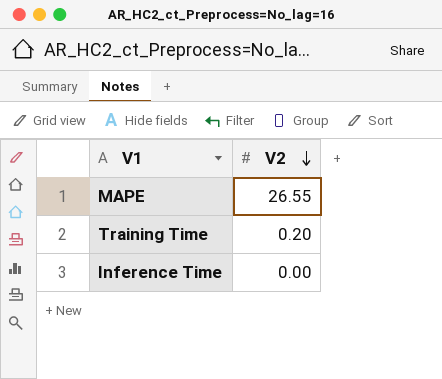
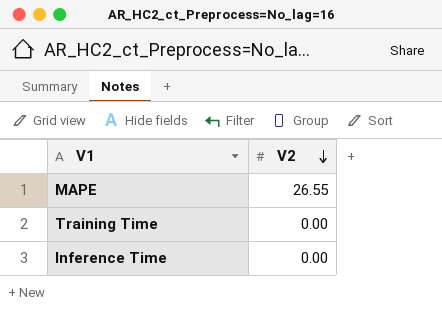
Training Time | V2: 0.20 -> 0.00

